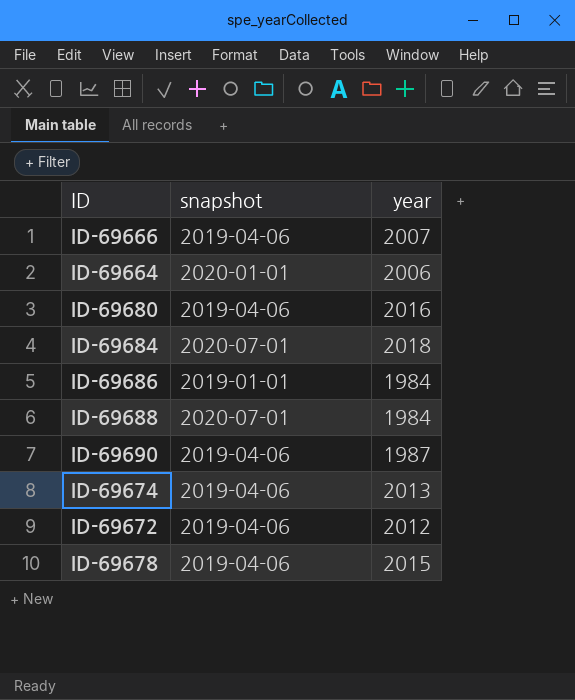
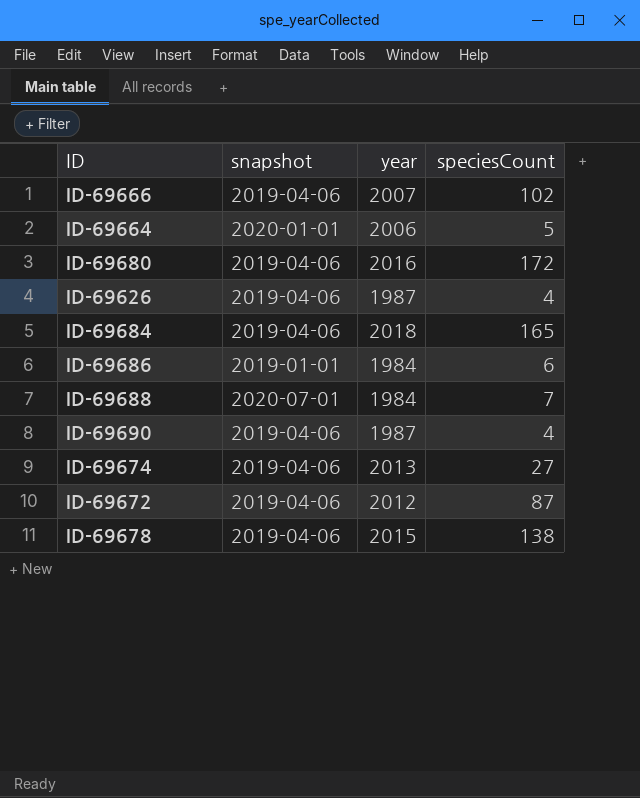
column speciesCount | position: none -> 4
row ID-69626: none -> 2019-04-06 | 1987 | 4
ID-69684 | snapshot: 2020-07-01 -> 2019-04-06

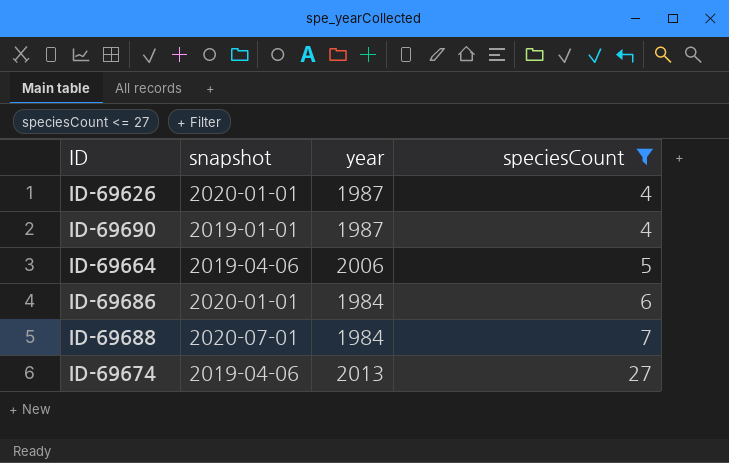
filter: none -> speciesCount <= 27
row order: none -> speciesCount ascending
ID-69626 | snapshot: 2019-04-06 -> 2020-01-01
ID-69690 | snapshot: 2019-04-06 -> 2019-01-01
ID-69664 | snapshot: 2020-01-01 -> 2019-04-06
ID-69686 | snapshot: 2019-01-01 -> 2020-01-01

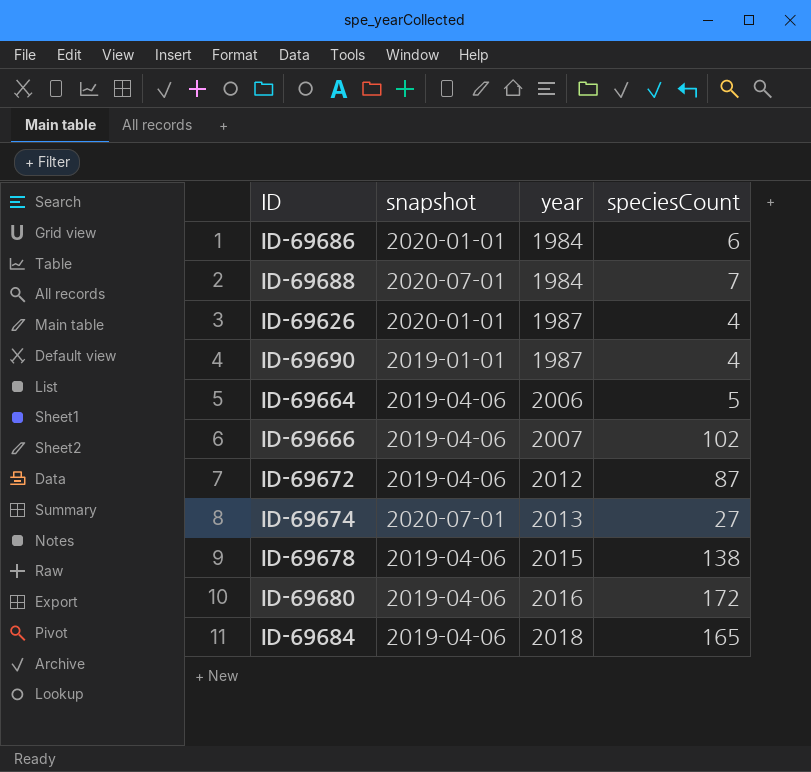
filter: speciesCount <= 27 -> none
row order: speciesCount ascending -> year ascending
ID-69674 | snapshot: 2019-04-06 -> 2020-07-01

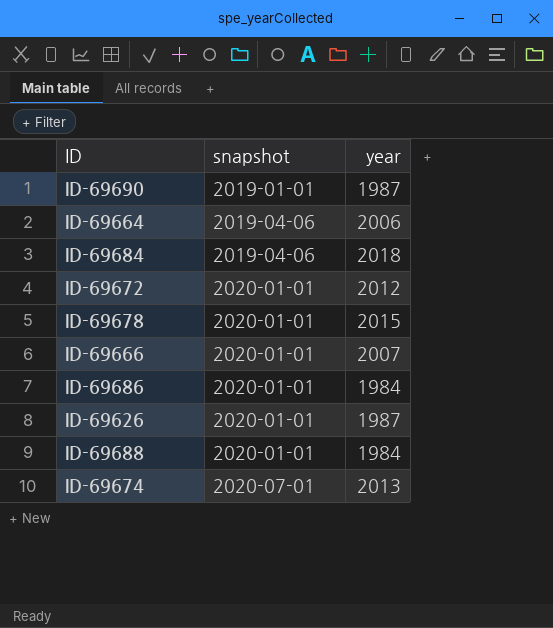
row order: year ascending -> snapshot ascending
column speciesCount | position: 4 -> none
row ID-69680: 2019-04-06 | 2016 | 172 -> none
ID-69672 | snapshot: 2019-04-06 -> 2020-01-01
ID-69678 | snapshot: 2019-04-06 -> 2020-01-01
ID-69666 | snapshot: 2019-04-06 -> 2020-01-01
ID-69688 | snapshot: 2020-07-01 -> 2020-01-01

